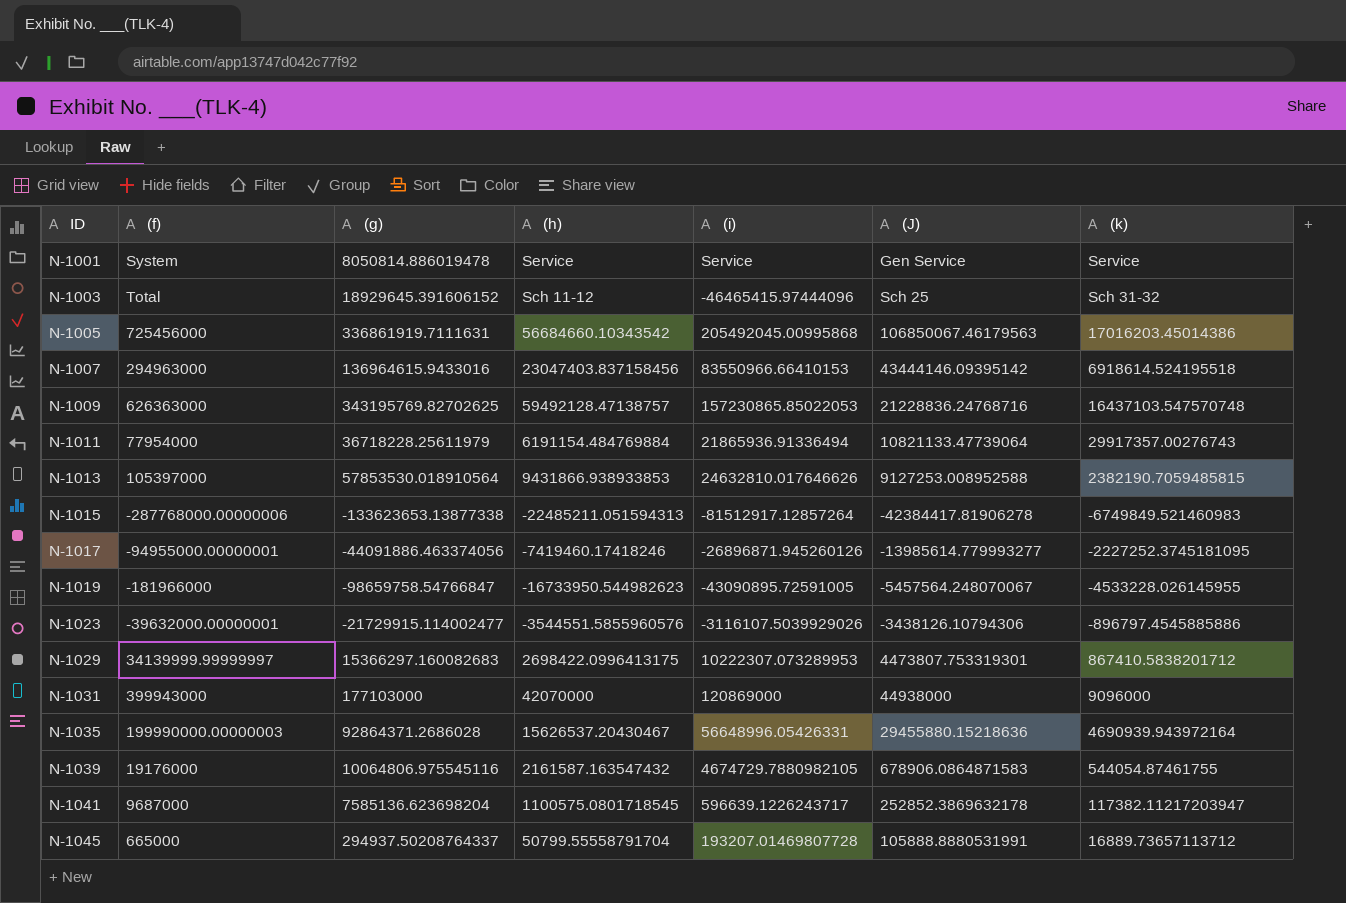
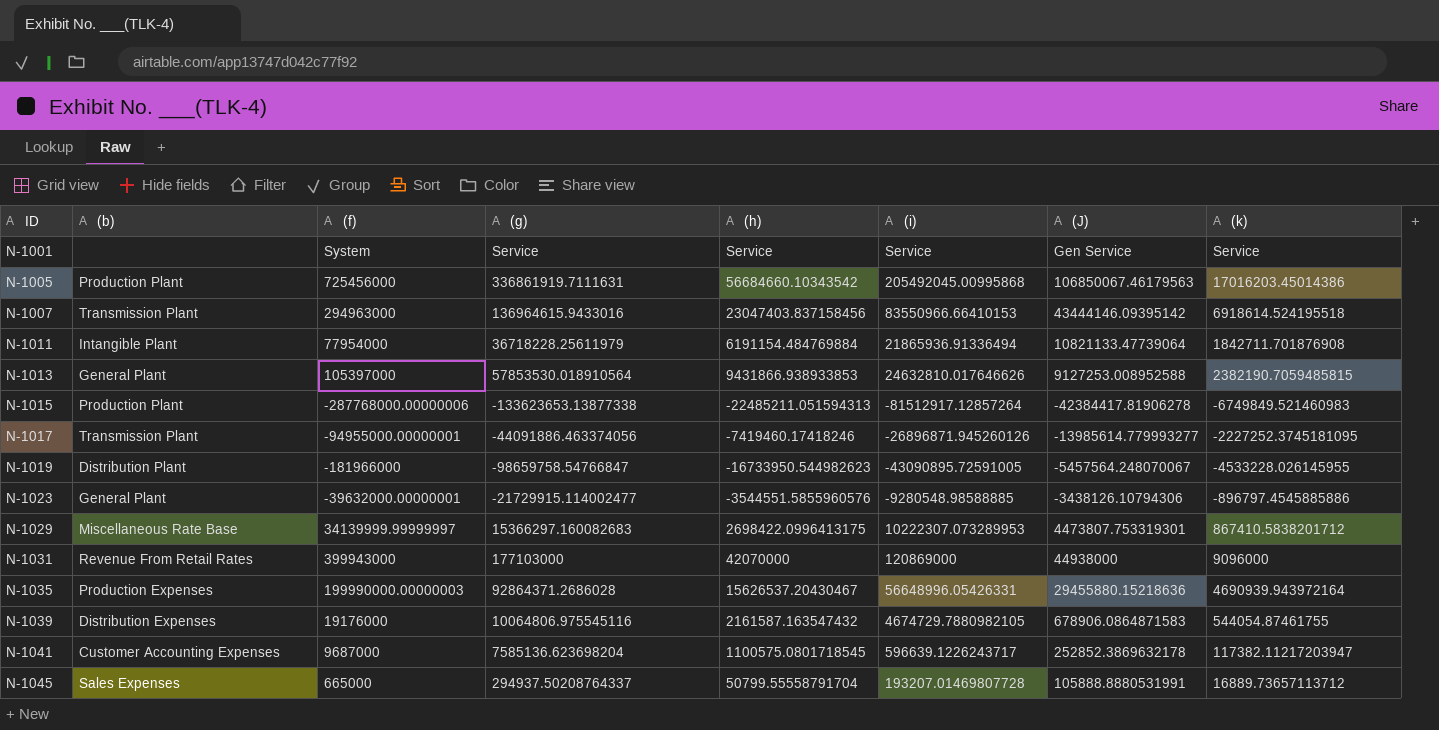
column (b) | position: none -> 2
row N-1003: Total | 18929645.391606152 | Sch 11-12 | -46465415.97444096 | Sch 25 | Sch 31-32 -> none
row N-1009: 626363000 | 343195769.82702625 | 59492128.47138757 | 157230865.85022053 | 21228836.24768716 | 16437103.547570748 -> none
N-1001 | (g): 8050814.886019478 -> Service
N-1011 | (k): 29917357.00276743 -> 1842711.701876908
N-1023 | (i): -3116107.5039929026 -> -9280548.98588885

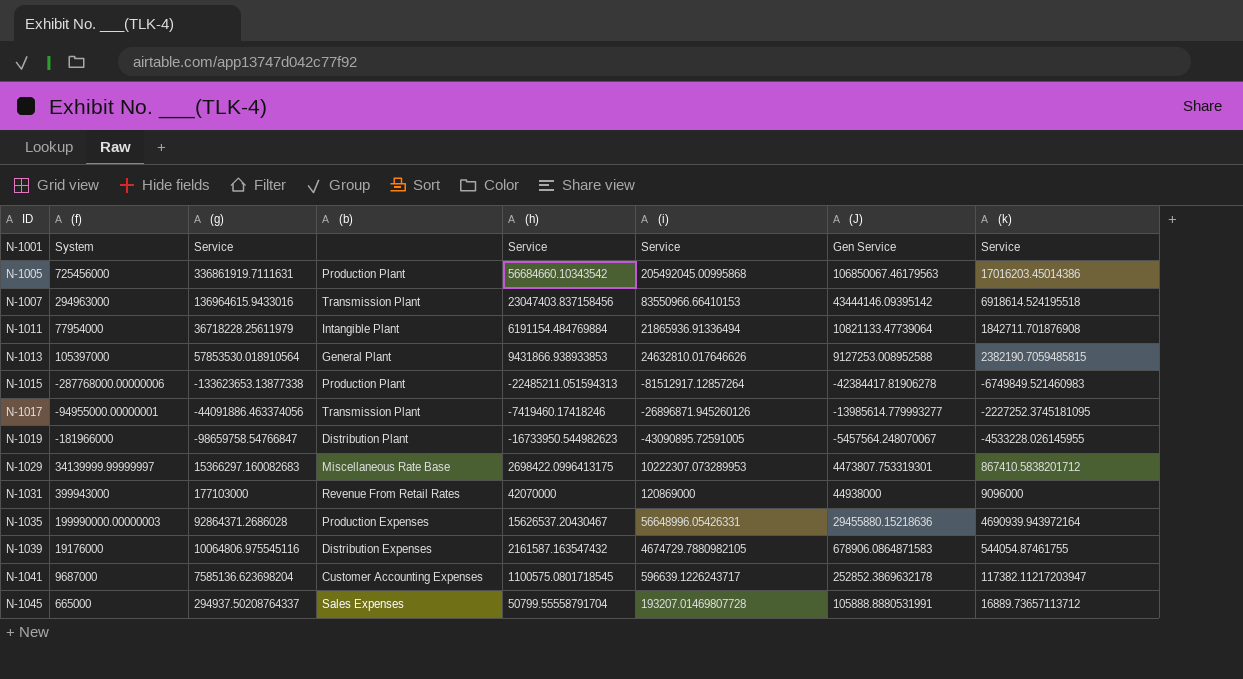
column (b) | position: 2 -> 4
row N-1023: General Plant | -39632000.00000001 | -21729915.114002477 | -3544551.5855960576 | -9280548.98588885 | -3438126.10794306 | -896797.4545885886 -> none

